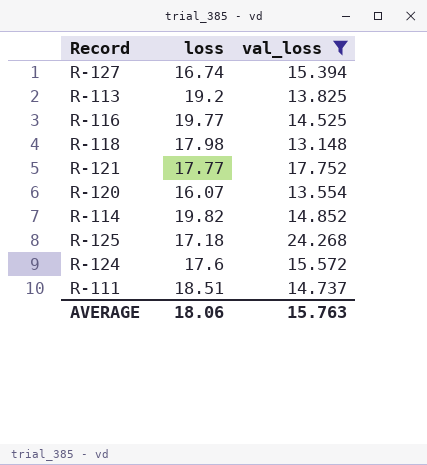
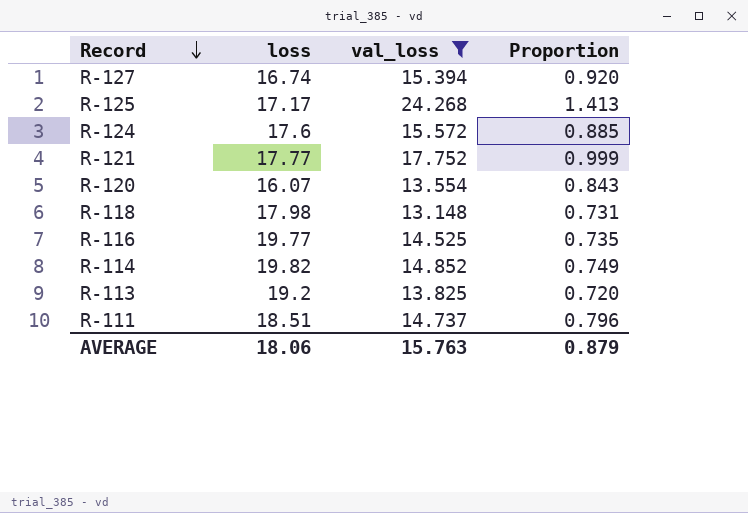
row order: none -> Record descending
column Proportion | formula: none -> [val_loss] / [loss]
R-125 | loss: 17.18 -> 17.17

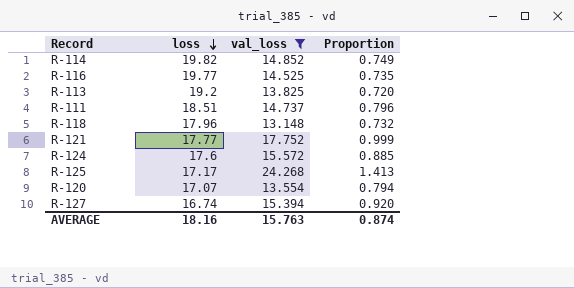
row order: Record descending -> loss descending
R-118 | loss: 17.98 -> 17.96
R-118 | Proportion: 0.731 -> 0.732
R-120 | loss: 16.07 -> 17.07
R-120 | Proportion: 0.843 -> 0.794
AVERAGE | loss: 18.06 -> 18.16
AVERAGE | Proportion: 0.879 -> 0.874

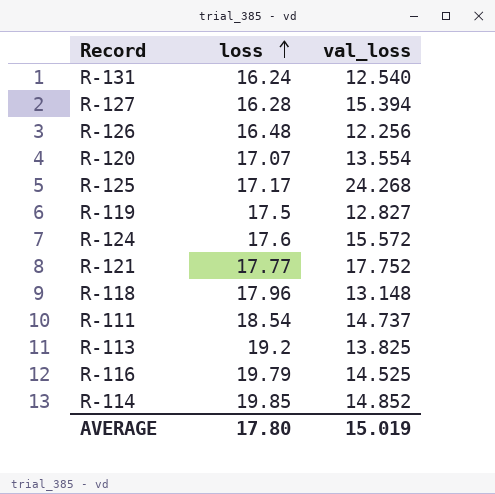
filter: val_loss >= 13.148 -> none
row order: loss descending -> loss ascending
column Proportion | formula: [val_loss] / [loss] -> none
R-127 | loss: 16.74 -> 16.28
R-111 | loss: 18.51 -> 18.54
R-116 | loss: 19.77 -> 19.79
R-114 | loss: 19.82 -> 19.85
AVERAGE | loss: 18.16 -> 17.80
AVERAGE | val_loss: 15.763 -> 15.019

